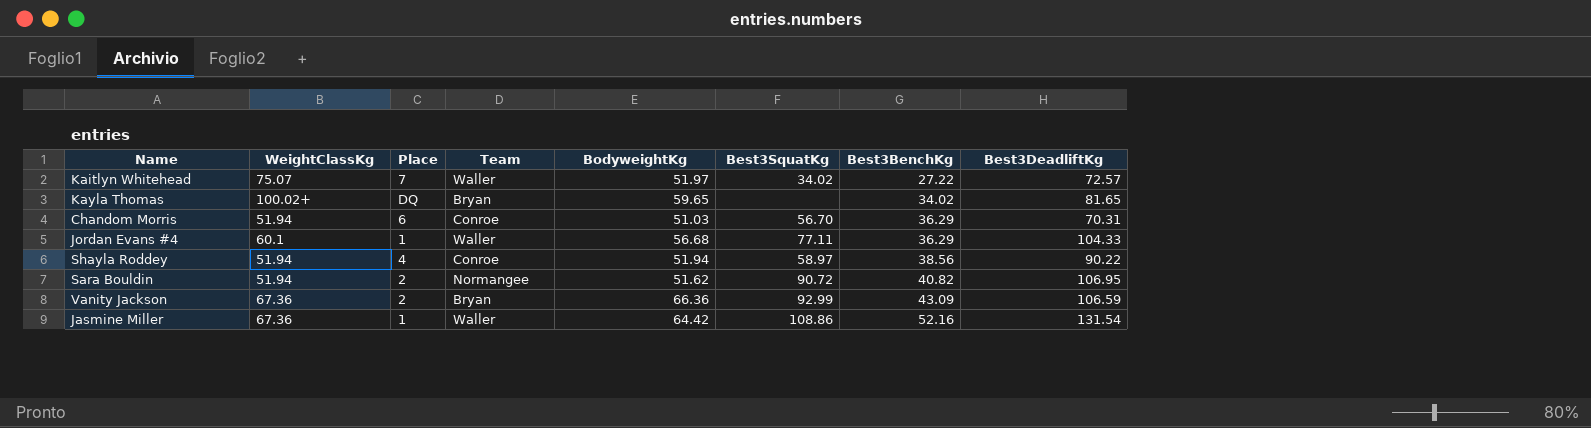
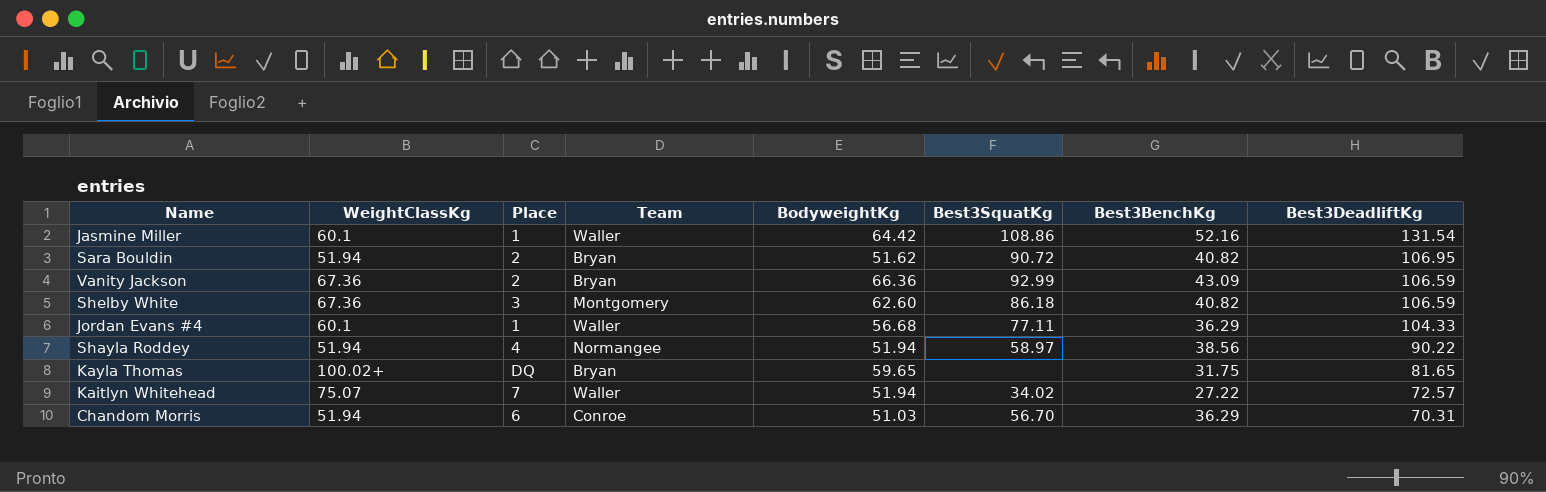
row order: Best3BenchKg ascending -> Best3DeadliftKg descending
Jasmine Miller | WeightClassKg: 67.36 -> 60.1
Sara Bouldin | Team: Normangee -> Bryan
row Shelby White: none -> 67.36 | 3 | Montgomery | 62.60 | 86.18 | 40.82 | 106.59
Shayla Roddey | Team: Conroe -> Normangee
Kayla Thomas | Best3BenchKg: 34.02 -> 31.75
Kaitlyn Whitehead | BodyweightKg: 51.97 -> 51.94

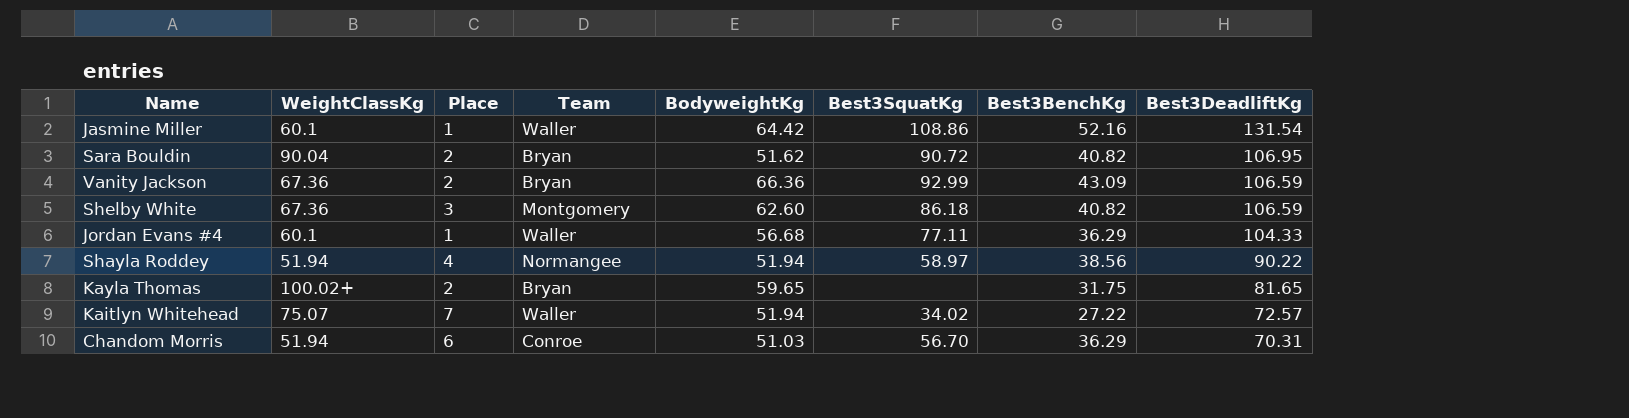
Sara Bouldin | WeightClassKg: 51.94 -> 90.04
Kayla Thomas | Place: DQ -> 2

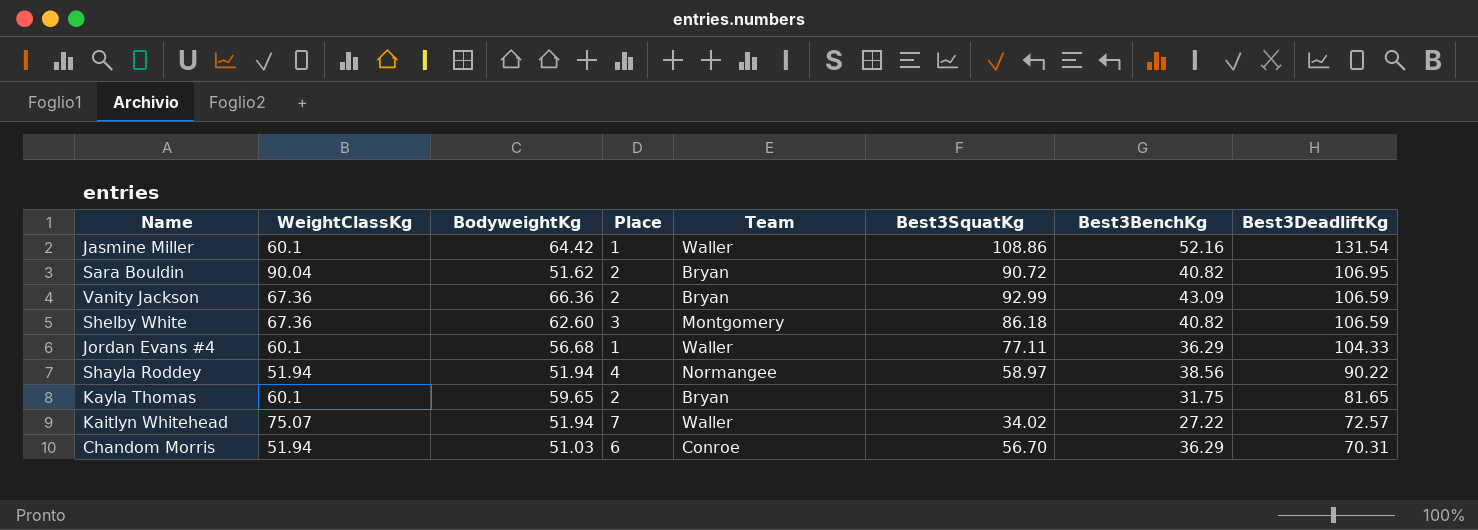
column BodyweightKg | position: 5 -> 3
Kayla Thomas | WeightClassKg: 100.02+ -> 60.1

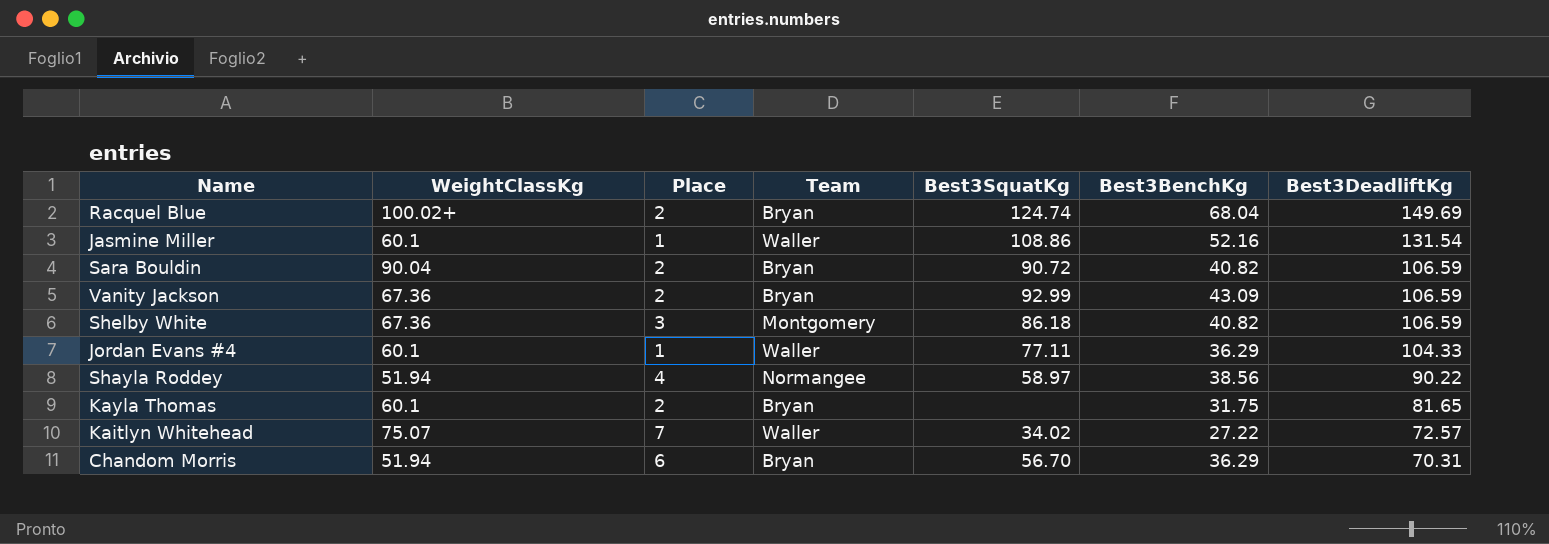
column BodyweightKg | position: 3 -> none
row Racquel Blue: none -> 100.02+ | 2 | Bryan | 124.74 | 68.04 | 149.69
Sara Bouldin | Best3DeadliftKg: 106.95 -> 106.59
Chandom Morris | Team: Conroe -> Bryan

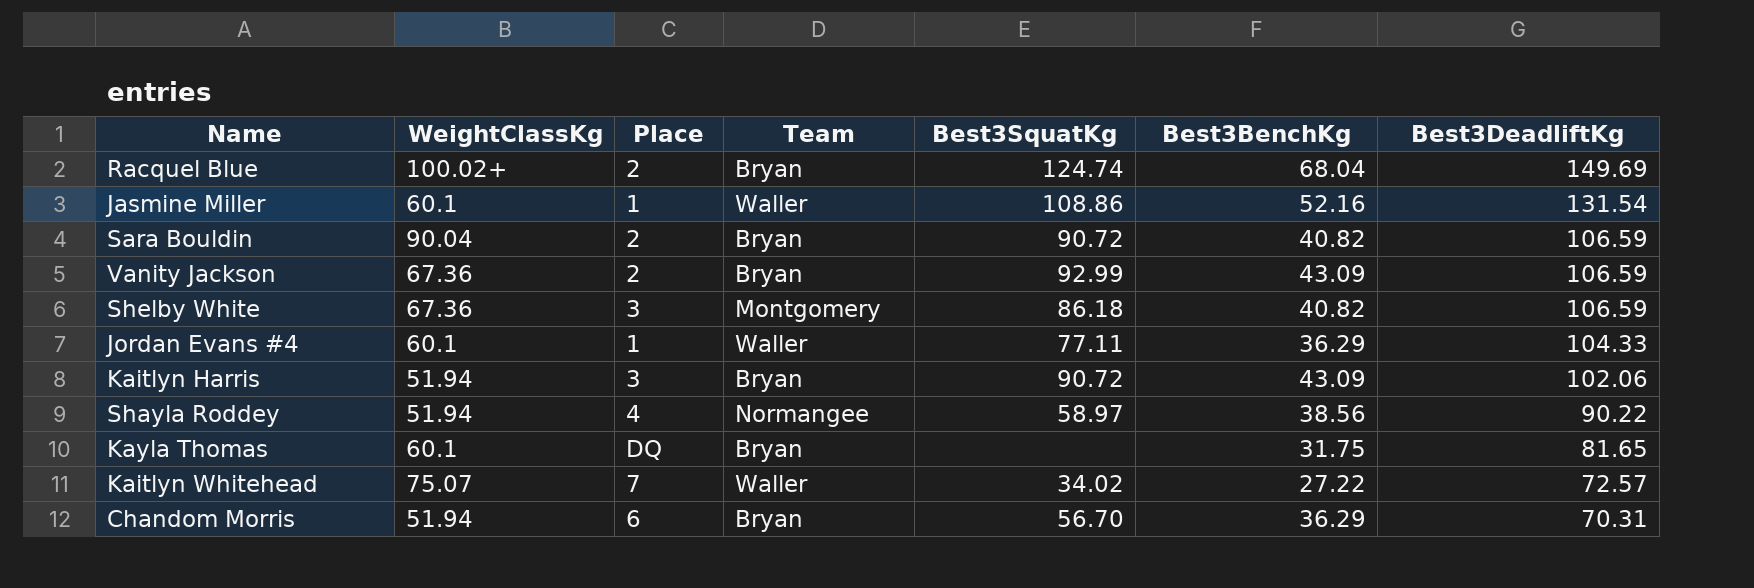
row Kaitlyn Harris: none -> 51.94 | 3 | Bryan | 90.72 | 43.09 | 102.06
Kayla Thomas | Place: 2 -> DQ

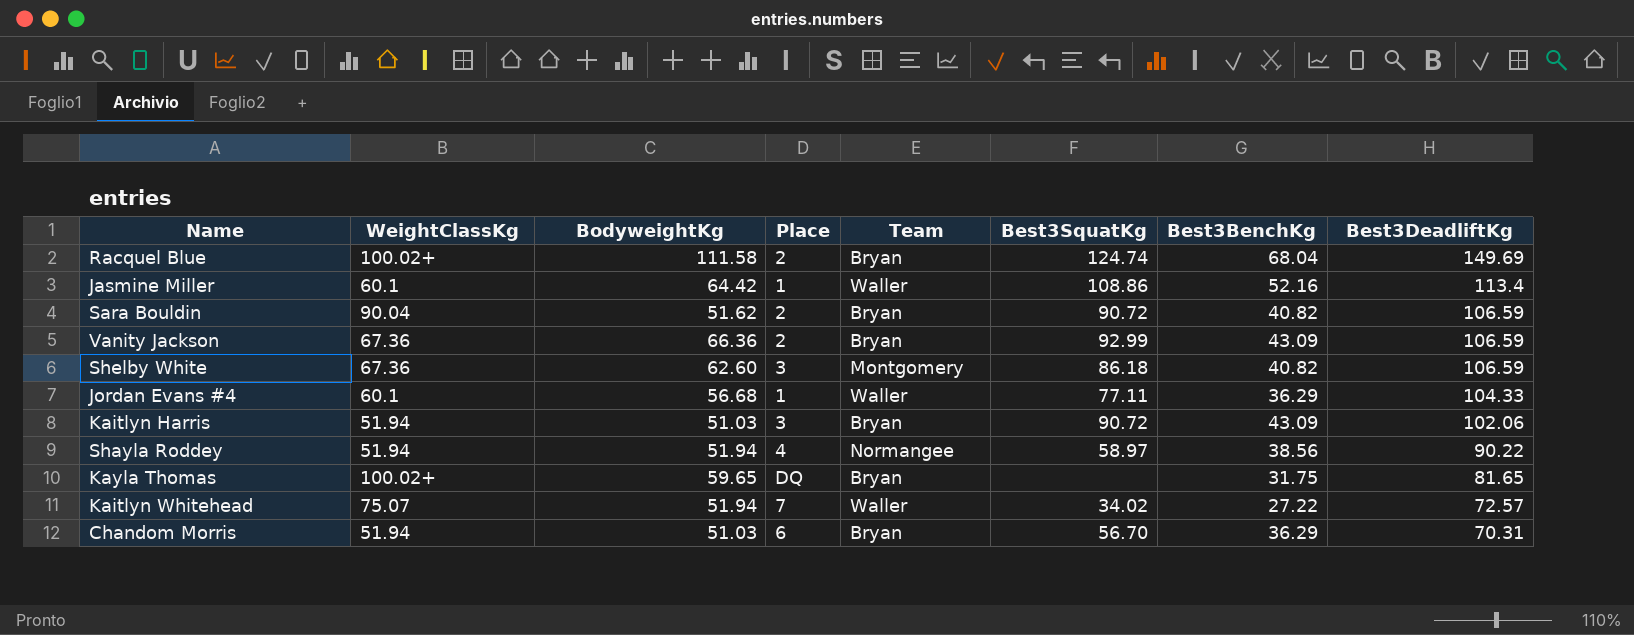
column BodyweightKg | position: none -> 3
Jasmine Miller | Best3DeadliftKg: 131.54 -> 113.4
Kayla Thomas | WeightClassKg: 60.1 -> 100.02+

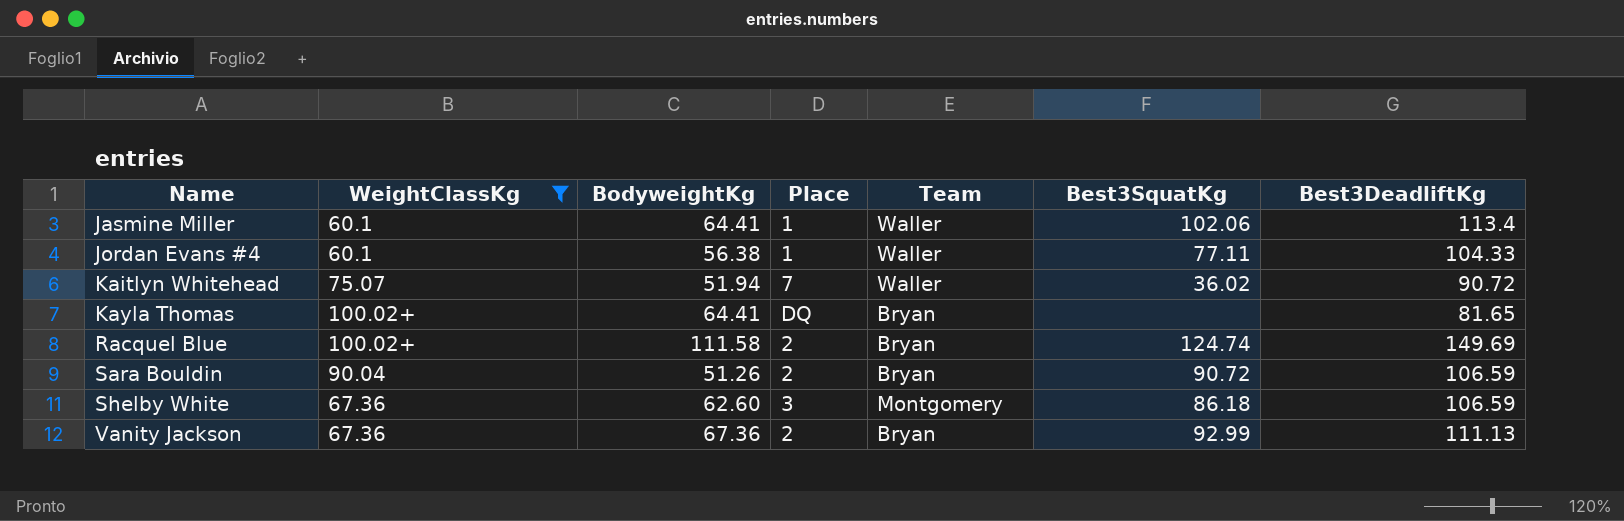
filter: none -> WeightClassKg != 51.94
row order: Best3DeadliftKg descending -> Name ascending
column Best3BenchKg | position: 7 -> none
Jasmine Miller | BodyweightKg: 64.42 -> 64.41
Jasmine Miller | Best3SquatKg: 108.86 -> 102.06
Jordan Evans #4 | BodyweightKg: 56.68 -> 56.38
Kaitlyn Whitehead | Best3SquatKg: 34.02 -> 36.02
Kaitlyn Whitehead | Best3DeadliftKg: 72.57 -> 90.72
Kayla Thomas | BodyweightKg: 59.65 -> 64.41
Sara Bouldin | BodyweightKg: 51.62 -> 51.26
Vanity Jackson | BodyweightKg: 66.36 -> 67.36
Vanity Jackson | Best3DeadliftKg: 106.59 -> 111.13

